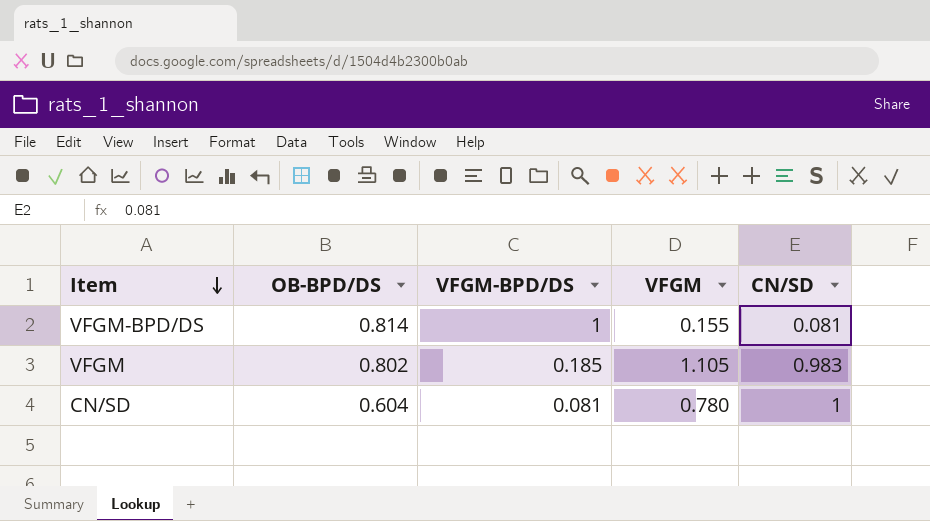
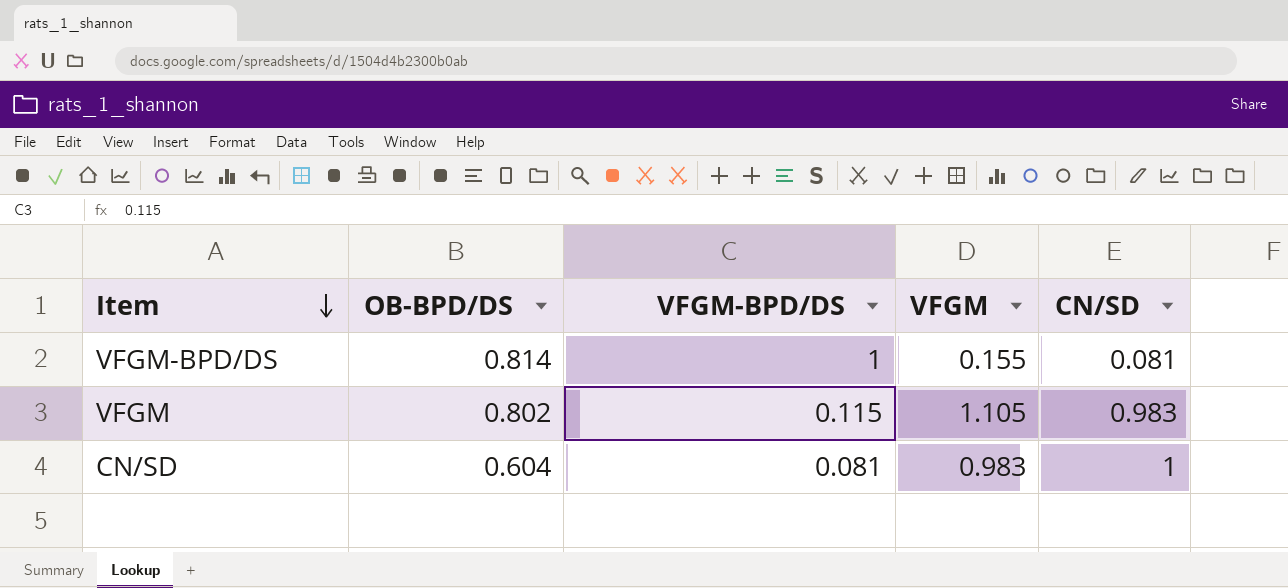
VFGM | VFGM-BPD/DS: 0.185 -> 0.115
CN/SD | VFGM: 0.780 -> 0.983

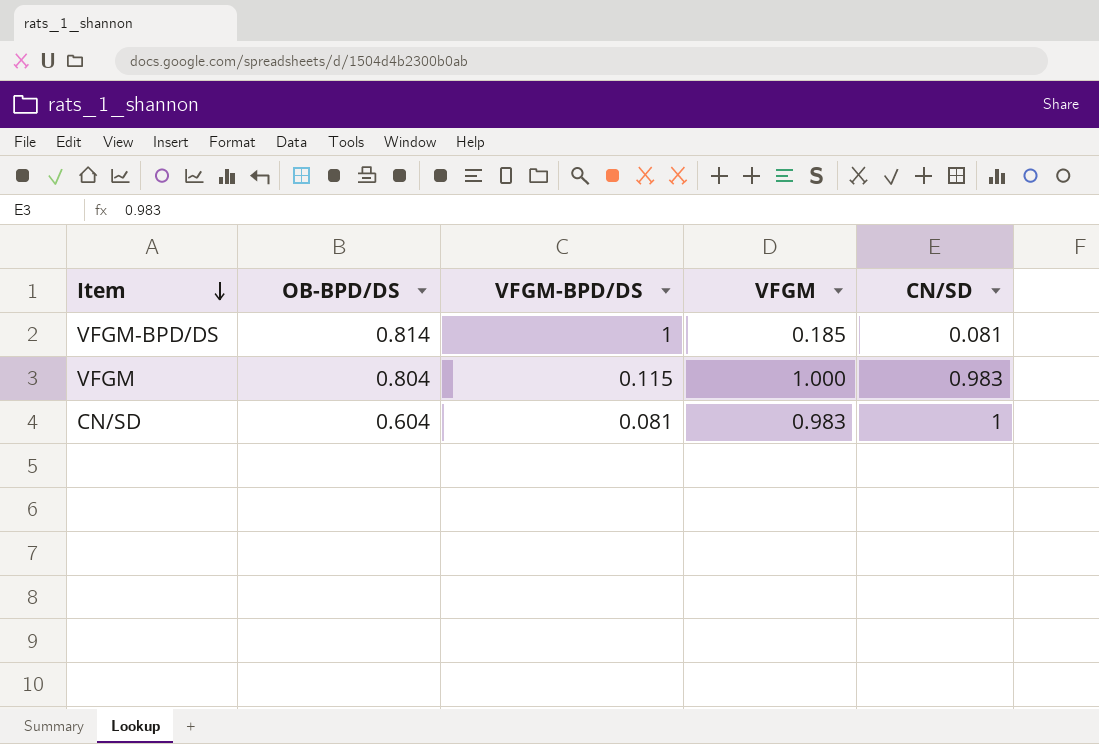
VFGM-BPD/DS | VFGM: 0.155 -> 0.185
VFGM | OB-BPD/DS: 0.802 -> 0.804
VFGM | VFGM: 1.105 -> 1.000

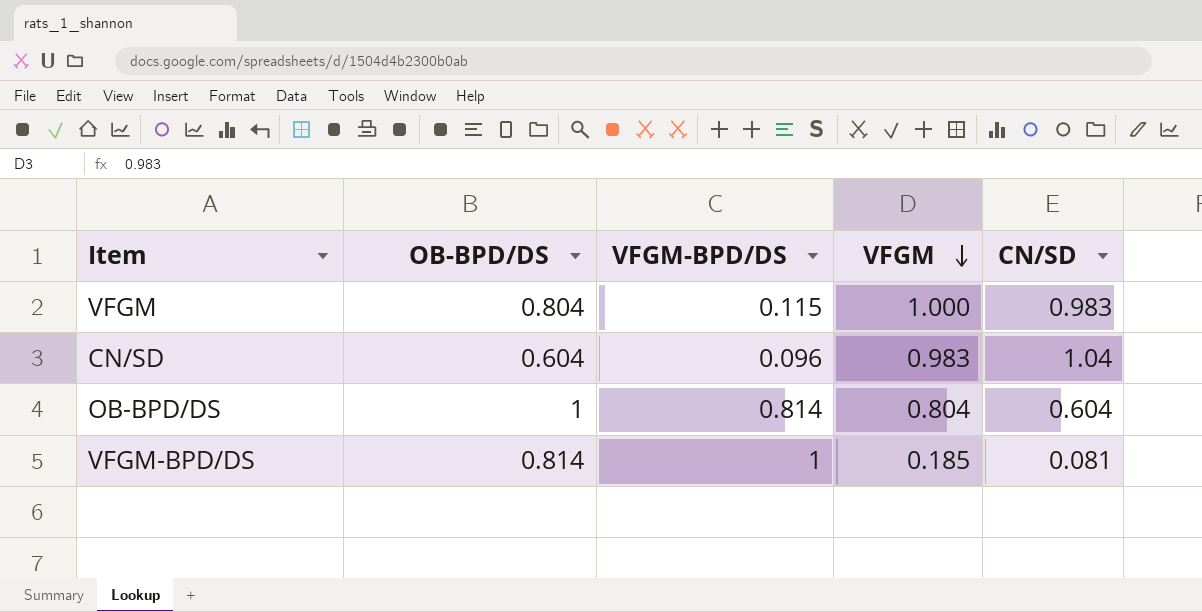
row order: Item descending -> VFGM descending
CN/SD | VFGM-BPD/DS: 0.081 -> 0.096
CN/SD | CN/SD: 1 -> 1.04
row OB-BPD/DS: none -> 1 | 0.814 | 0.804 | 0.604

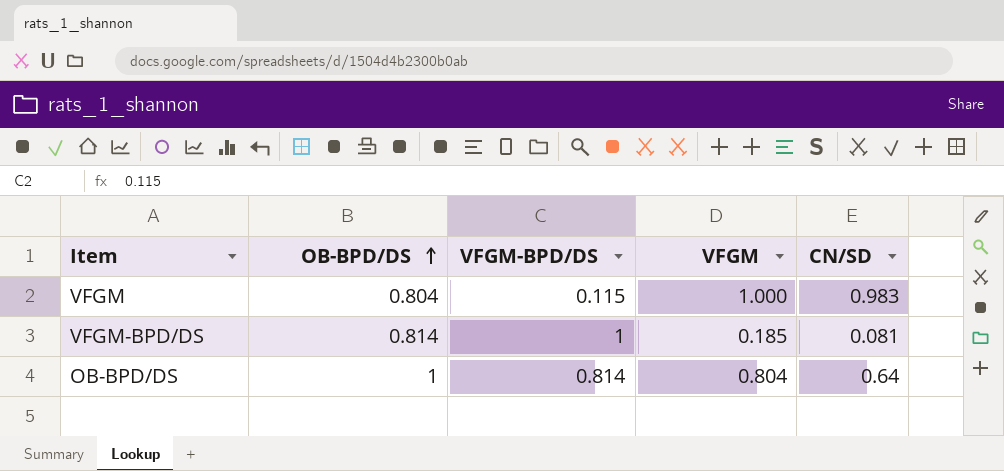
row order: VFGM descending -> OB-BPD/DS ascending
row CN/SD: 0.604 | 0.096 | 0.983 | 1.04 -> none
OB-BPD/DS | CN/SD: 0.604 -> 0.64

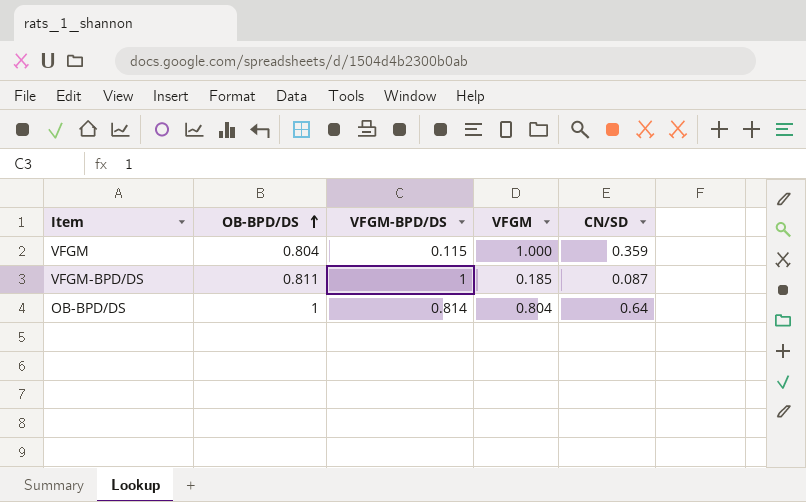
VFGM | CN/SD: 0.983 -> 0.359
VFGM-BPD/DS | OB-BPD/DS: 0.814 -> 0.811
VFGM-BPD/DS | CN/SD: 0.081 -> 0.087

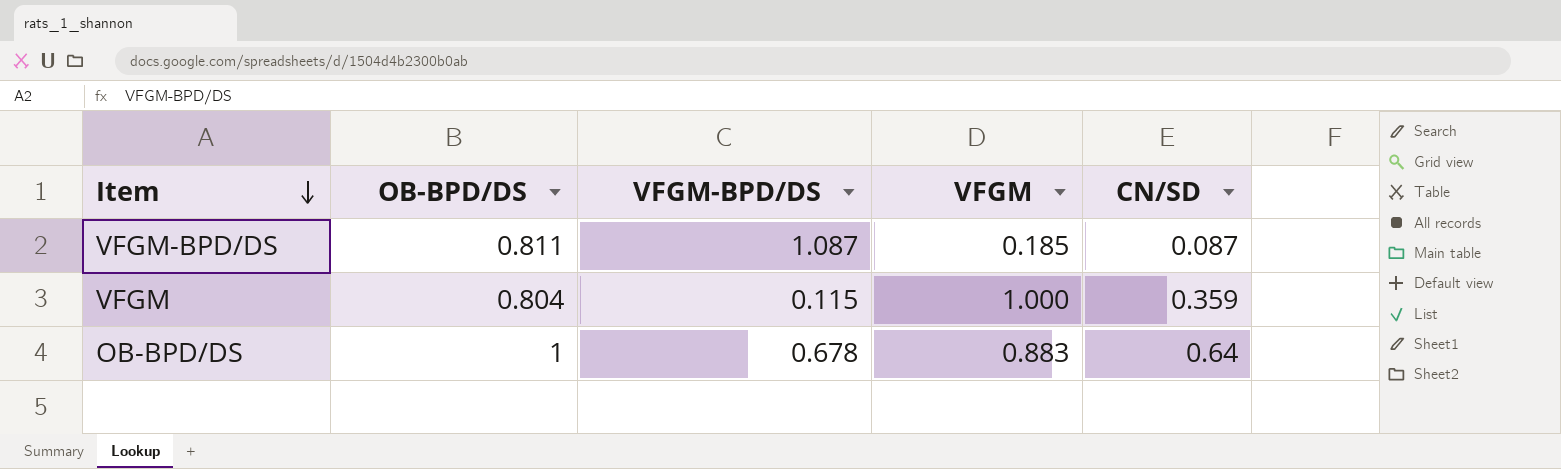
row order: OB-BPD/DS ascending -> Item descending
VFGM-BPD/DS | VFGM-BPD/DS: 1 -> 1.087
OB-BPD/DS | VFGM-BPD/DS: 0.814 -> 0.678
OB-BPD/DS | VFGM: 0.804 -> 0.883

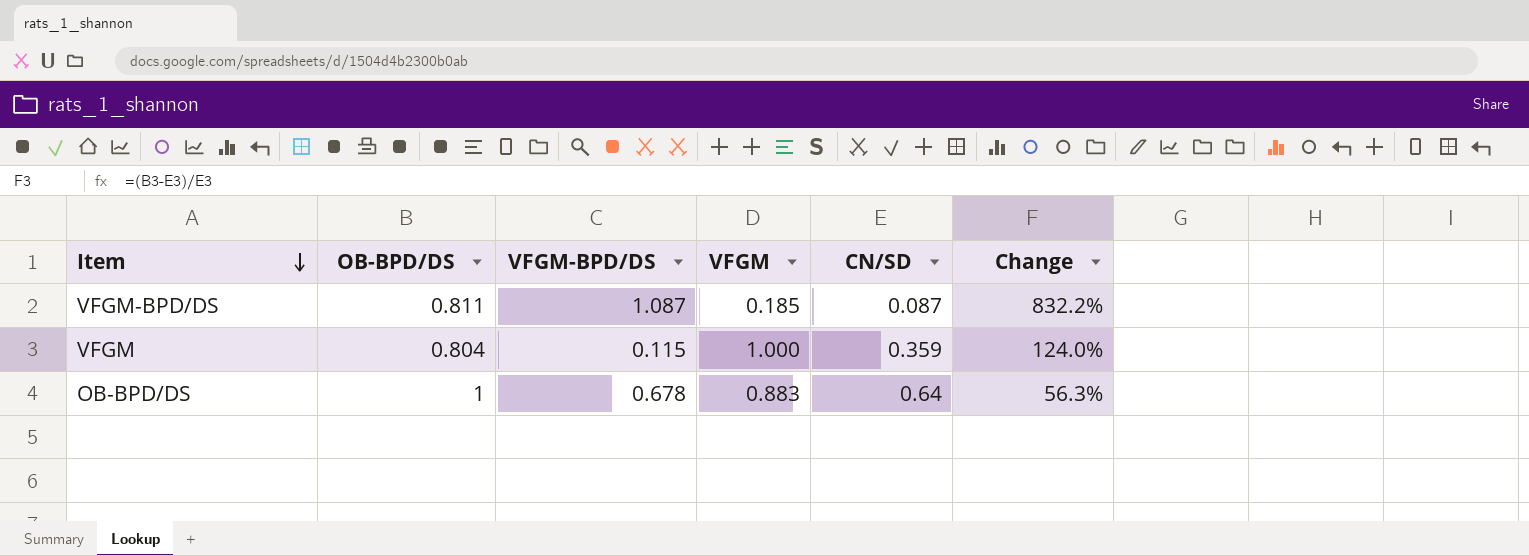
column Change | formula: none -> ([OB-BPD/DS] - [CN/SD]) / [CN/SD]

